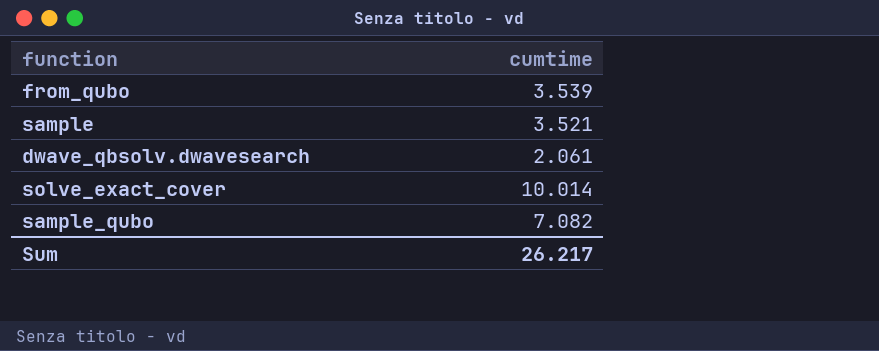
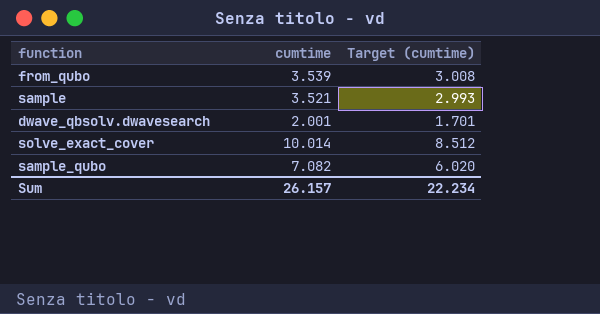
column Target (cumtime) | formula: none -> [cumtime] * 0.85
dwave_qbsolv.dwavesearch | cumtime: 2.061 -> 2.001
Sum | cumtime: 26.217 -> 26.157

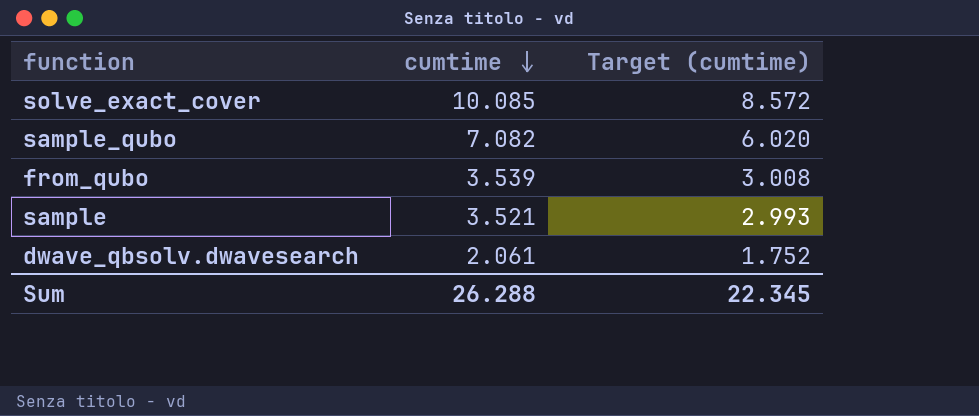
row order: none -> cumtime descending
solve_exact_cover | cumtime: 10.014 -> 10.085
solve_exact_cover | Target (cumtime): 8.512 -> 8.572
dwave_qbsolv.dwavesearch | cumtime: 2.001 -> 2.061
dwave_qbsolv.dwavesearch | Target (cumtime): 1.701 -> 1.752
Sum | cumtime: 26.157 -> 26.288
Sum | Target (cumtime): 22.234 -> 22.345

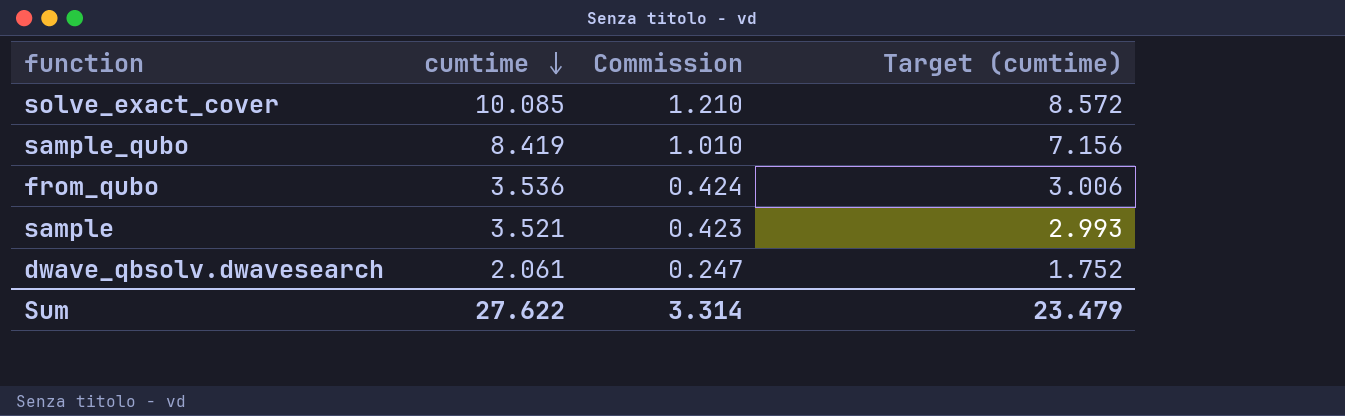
column Commission | formula: none -> [cumtime] * 0.12
sample_qubo | cumtime: 7.082 -> 8.419
sample_qubo | Target (cumtime): 6.020 -> 7.156
from_qubo | cumtime: 3.539 -> 3.536
from_qubo | Target (cumtime): 3.008 -> 3.006
Sum | cumtime: 26.288 -> 27.622
Sum | Target (cumtime): 22.345 -> 23.479

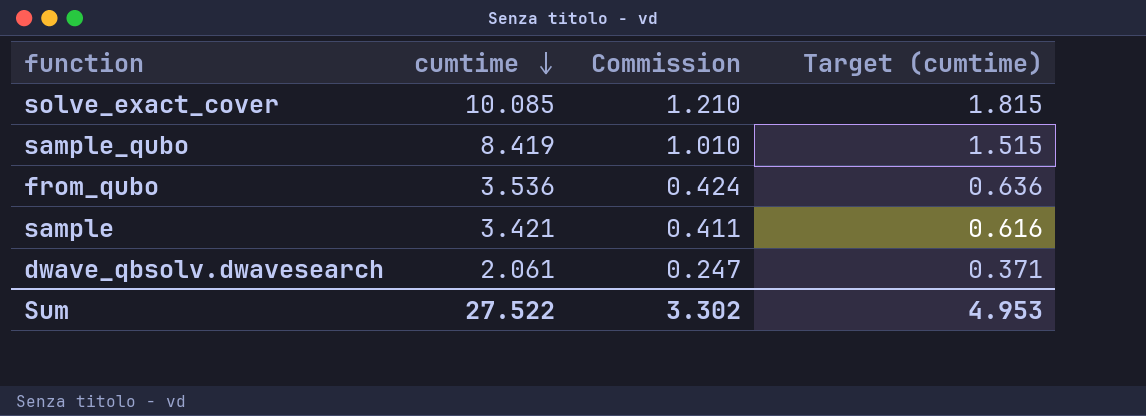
column Target (cumtime) | formula: [cumtime] * 0.85 -> [cumtime] * 0.18
sample | cumtime: 3.521 -> 3.421
sample | Commission: 0.423 -> 0.411
Sum | cumtime: 27.622 -> 27.522
Sum | Commission: 3.314 -> 3.302
Sum | Target (cumtime): 23.479 -> 4.953

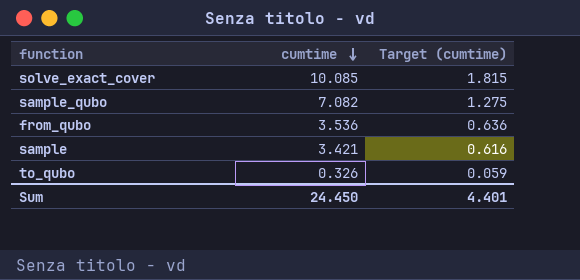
column Commission | formula: [cumtime] * 0.12 -> none
row dwave_qbsolv.dwavesearch: 2.061 | 0.247 | 0.371 -> none
sample_qubo | cumtime: 8.419 -> 7.082
sample_qubo | Target (cumtime): 1.515 -> 1.275
row to_qubo: none -> 0.326 | 0.059
Sum | cumtime: 27.522 -> 24.450
Sum | Target (cumtime): 4.953 -> 4.401

